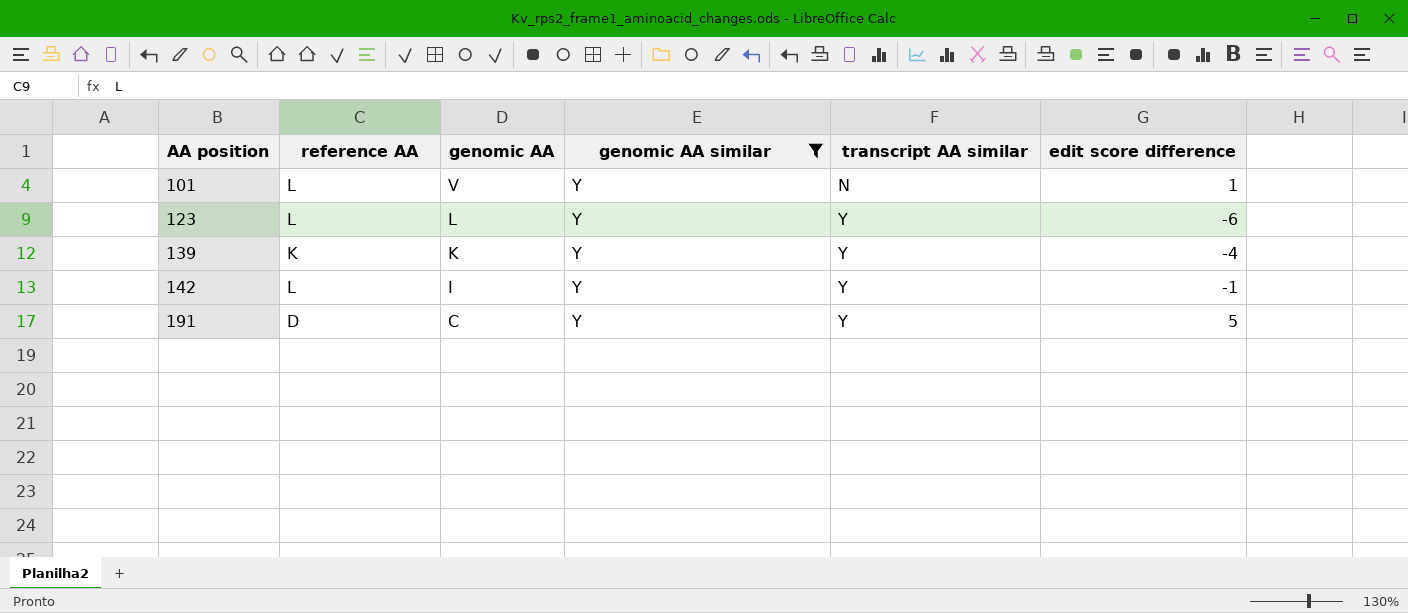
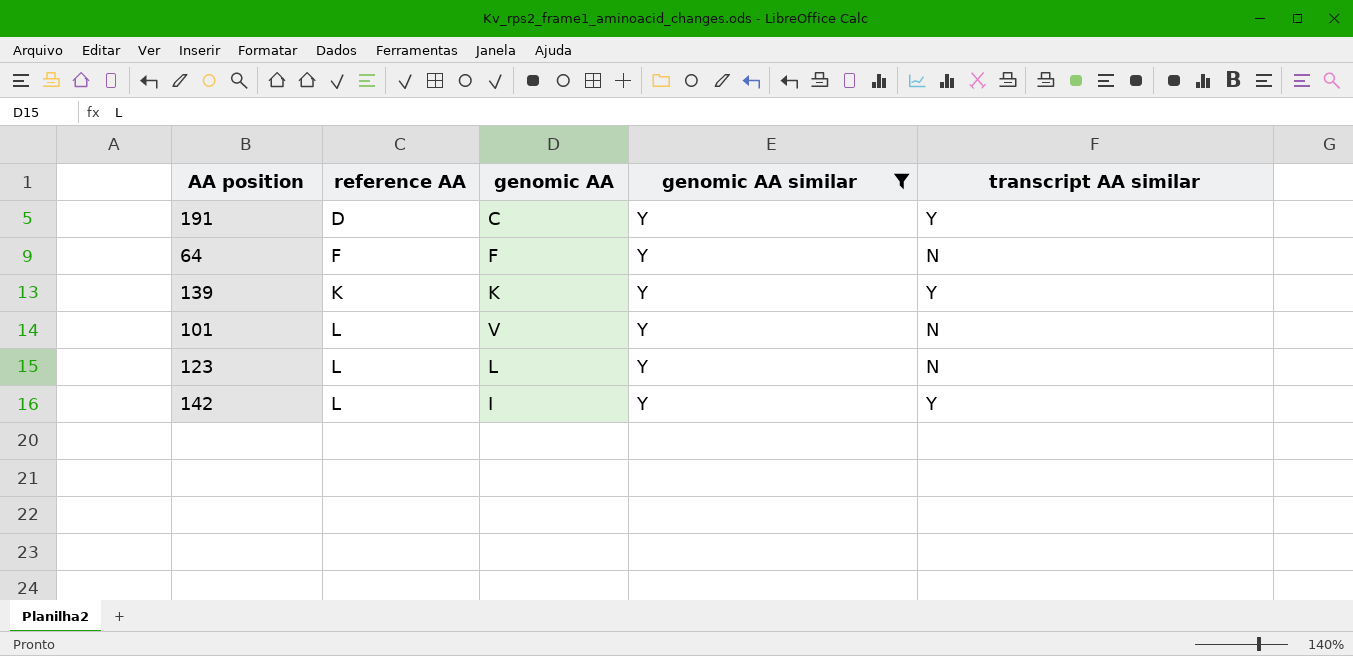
row order: AA position ascending -> reference AA ascending
column edit score difference | position: 6 -> none
row 64: none -> F | F | Y | N
123 | transcript AA similar: Y -> N

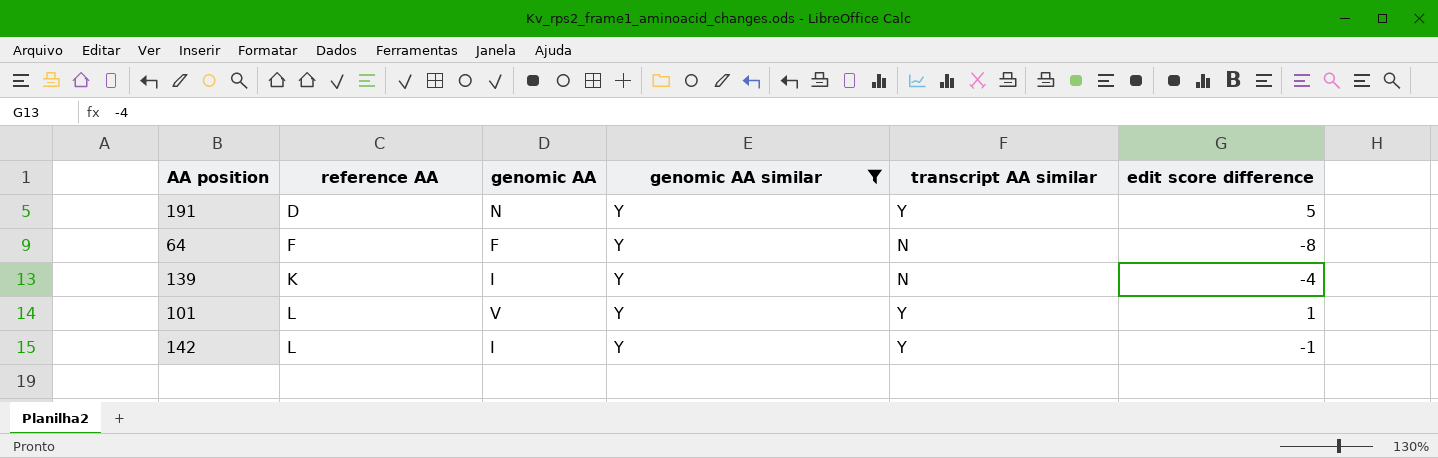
column edit score difference | position: none -> 6
row 123: L | L | Y | N -> none
191 | genomic AA: C -> N
139 | genomic AA: K -> I
139 | transcript AA similar: Y -> N
101 | transcript AA similar: N -> Y

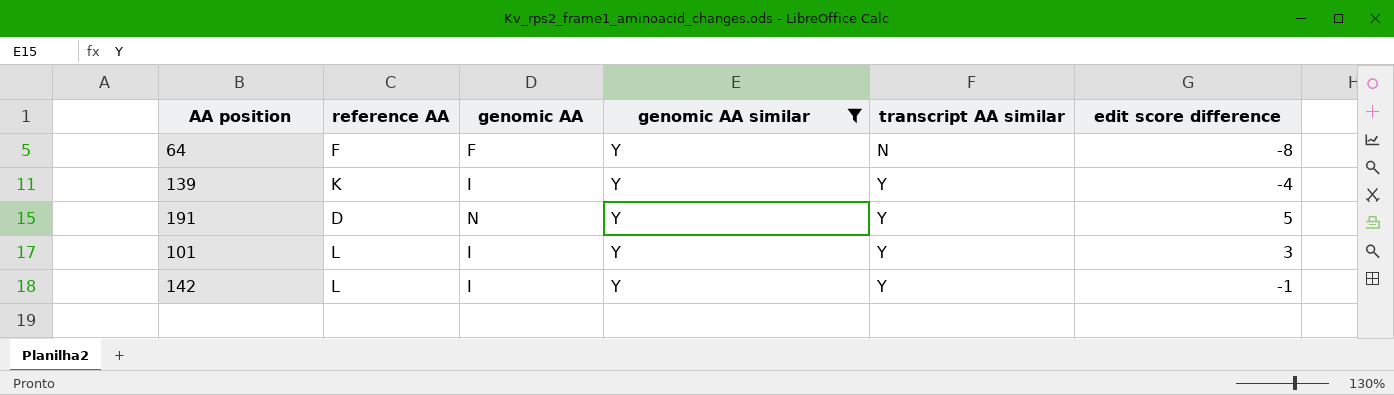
row order: reference AA ascending -> transcript AA similar ascending
139 | transcript AA similar: N -> Y
101 | genomic AA: V -> I
101 | edit score difference: 1 -> 3

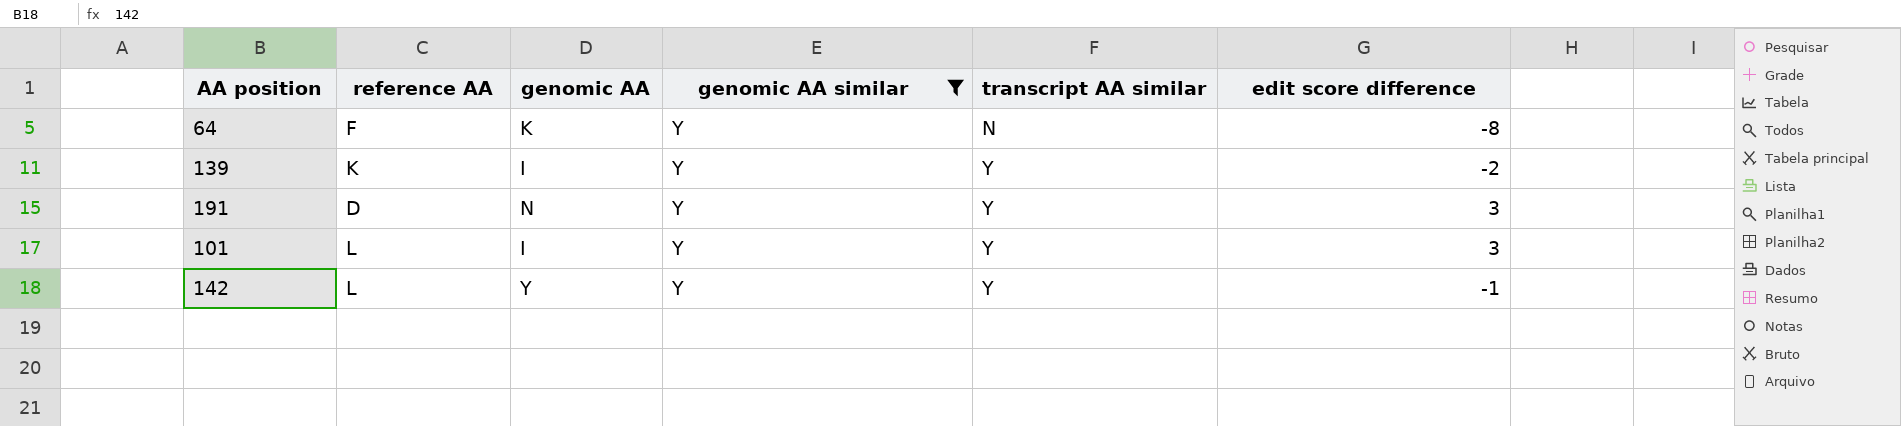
64 | genomic AA: F -> K
139 | edit score difference: -4 -> -2
191 | edit score difference: 5 -> 3
142 | genomic AA: I -> Y

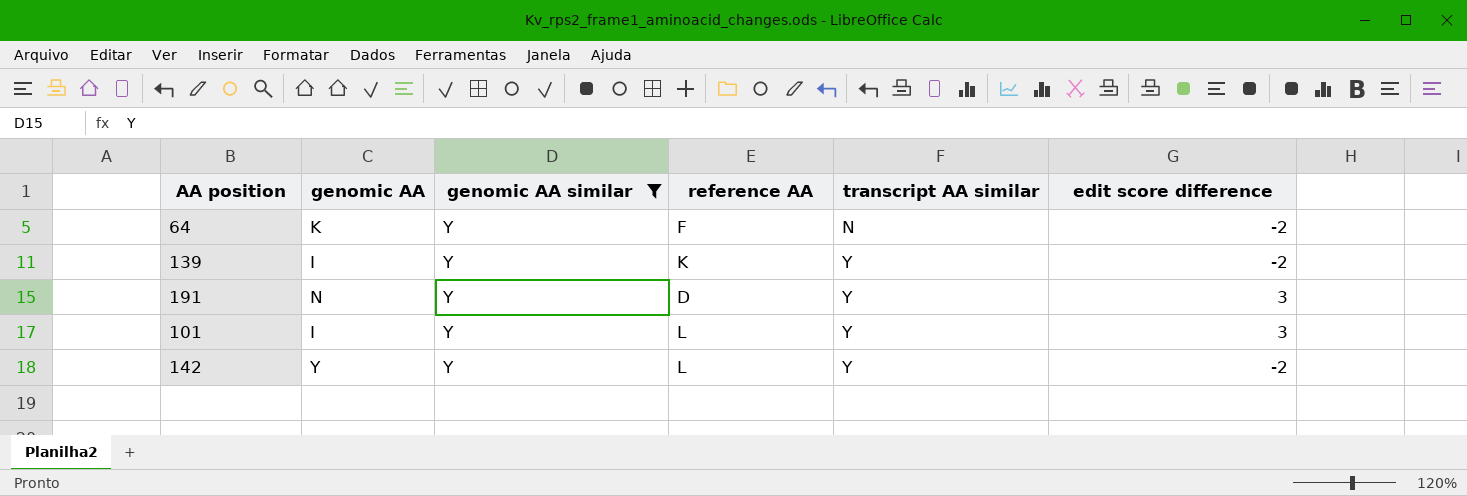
column reference AA | position: 2 -> 4
64 | edit score difference: -8 -> -2
142 | edit score difference: -1 -> -2

